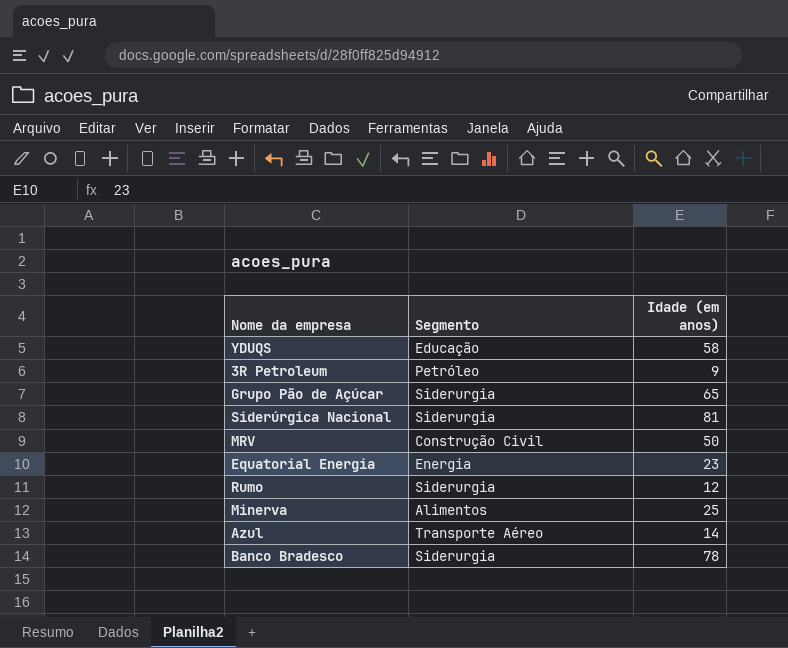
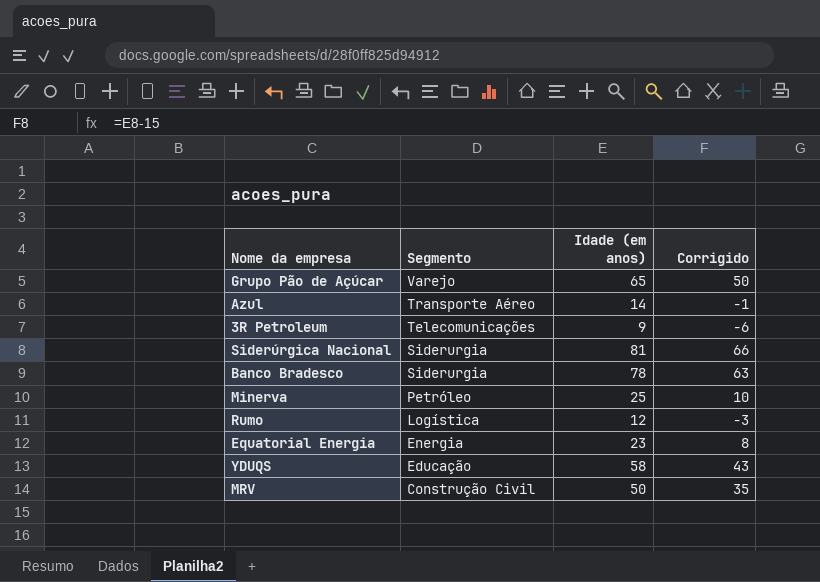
row order: none -> Segmento descending
column Corrigido | formula: none -> [Idade (em anos)] - 15
Grupo Pão de Açúcar | Segmento: Siderurgia -> Varejo
3R Petroleum | Segmento: Petróleo -> Telecomunicações
Minerva | Segmento: Alimentos -> Petróleo
Rumo | Segmento: Siderurgia -> Logística

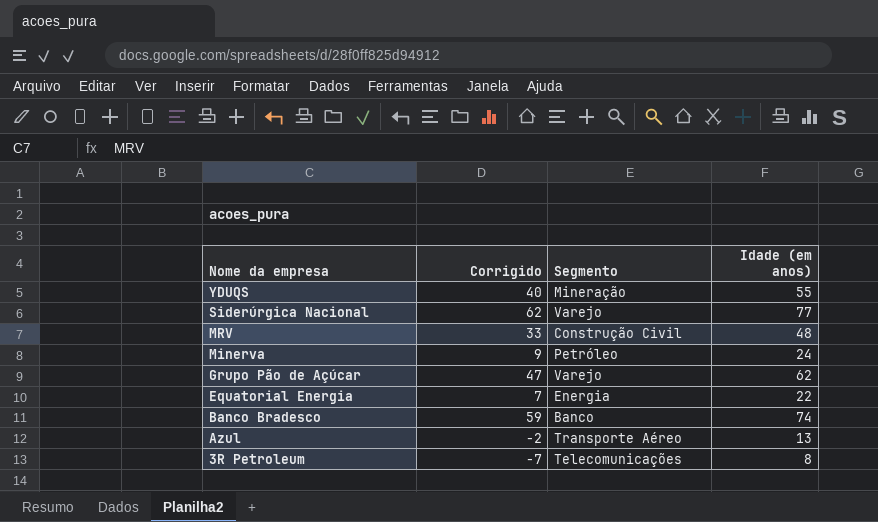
row order: Segmento descending -> Nome da empresa descending
column Corrigido | position: 4 -> 2
row Rumo: Logística | 12 | -3 -> none
YDUQS | Corrigido: 43 -> 40
YDUQS | Segmento: Educação -> Mineração
YDUQS | Idade (em anos): 58 -> 55
Siderúrgica Nacional | Corrigido: 66 -> 62
Siderúrgica Nacional | Segmento: Siderurgia -> Varejo
Siderúrgica Nacional | Idade (em anos): 81 -> 77
MRV | Corrigido: 35 -> 33
MRV | Idade (em anos): 50 -> 48
Minerva | Corrigido: 10 -> 9
Minerva | Idade (em anos): 25 -> 24
Grupo Pão de Açúcar | Corrigido: 50 -> 47
Grupo Pão de Açúcar | Idade (em anos): 65 -> 62
Equatorial Energia | Corrigido: 8 -> 7
Equatorial Energia | Idade (em anos): 23 -> 22
Banco Bradesco | Corrigido: 63 -> 59
Banco Bradesco | Segmento: Siderurgia -> Banco
Banco Bradesco | Idade (em anos): 78 -> 74
Azul | Corrigido: -1 -> -2
Azul | Idade (em anos): 14 -> 13
3R Petroleum | Corrigido: -6 -> -7
3R Petroleum | Idade (em anos): 9 -> 8

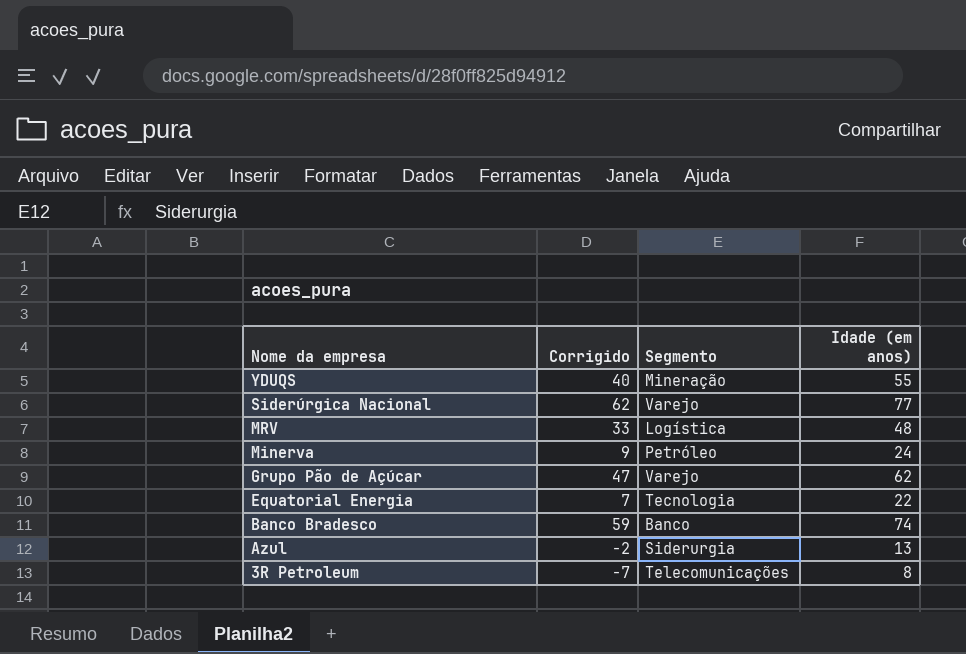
MRV | Segmento: Construção Civil -> Logística
Equatorial Energia | Segmento: Energia -> Tecnologia
Azul | Segmento: Transporte Aéreo -> Siderurgia

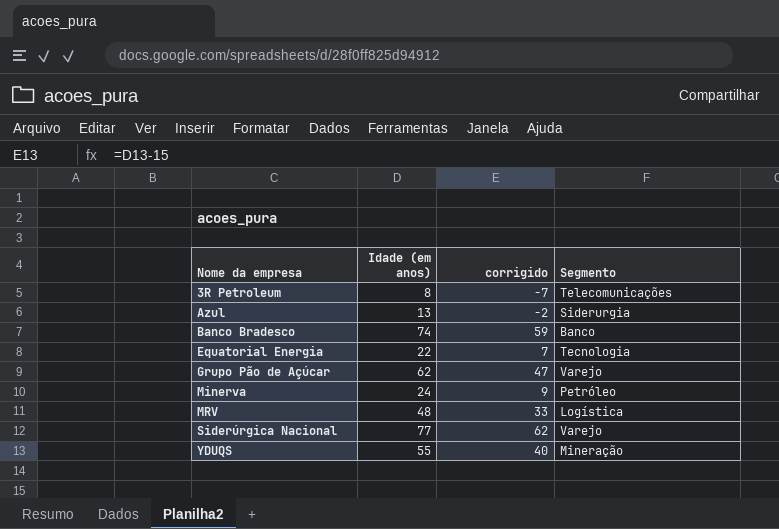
row order: Nome da empresa descending -> Nome da empresa ascending
column Idade (em anos) | position: 4 -> 2
column name: Corrigido -> corrigido

